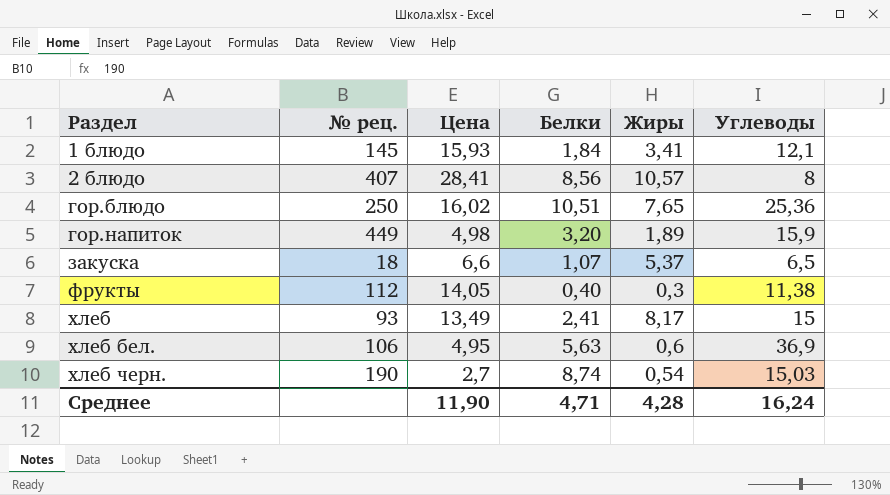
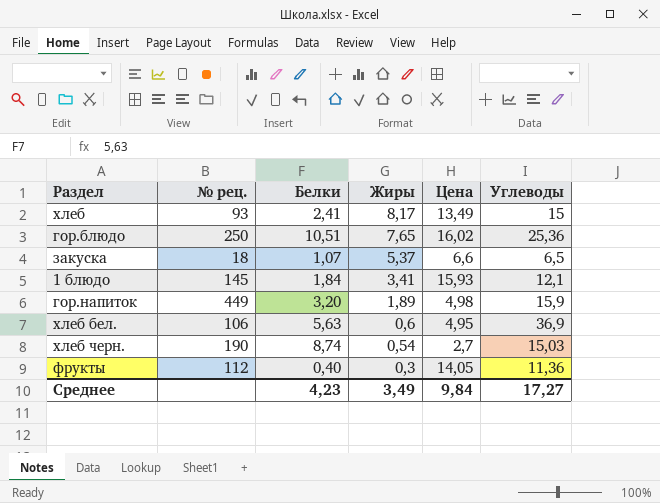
row order: Раздел ascending -> Жиры descending
column Цена | position: 3 -> 5
row 2 блюдо: 407 | 28,41 | 8,56 | 10,57 | 8 -> none
фрукты | Углеводы: 11,38 -> 11,36
Среднее | Белки: 4,71 -> 4,23
Среднее | Жиры: 4,28 -> 3,49
Среднее | Цена: 11,90 -> 9,84
Среднее | Углеводы: 16,24 -> 17,27

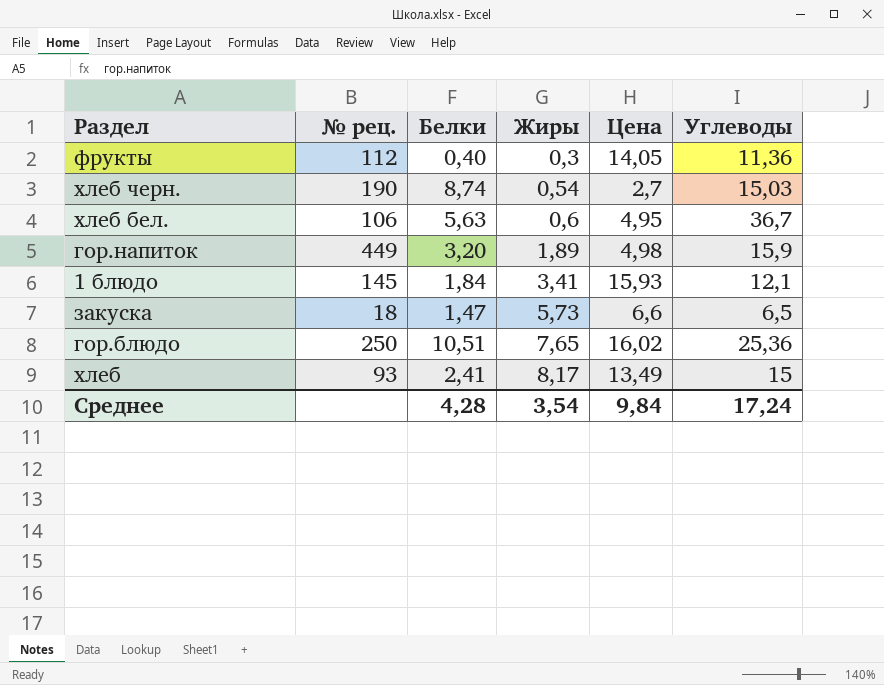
row order: Жиры descending -> Жиры ascending
хлеб бел. | Углеводы: 36,9 -> 36,7
закуска | Белки: 1,07 -> 1,47
закуска | Жиры: 5,37 -> 5,73
Среднее | Белки: 4,23 -> 4,28
Среднее | Жиры: 3,49 -> 3,54
Среднее | Углеводы: 17,27 -> 17,24

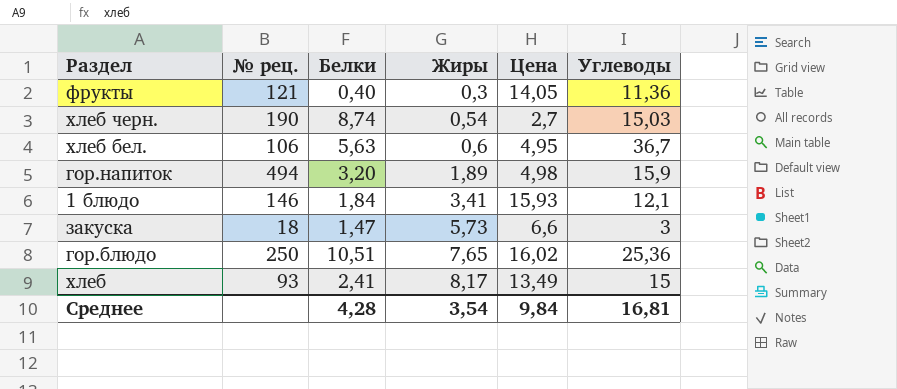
фрукты | № рец.: 112 -> 121
гор.напиток | № рец.: 449 -> 494
1 блюдо | № рец.: 145 -> 146
закуска | Углеводы: 6,5 -> 3
Среднее | Углеводы: 17,24 -> 16,81

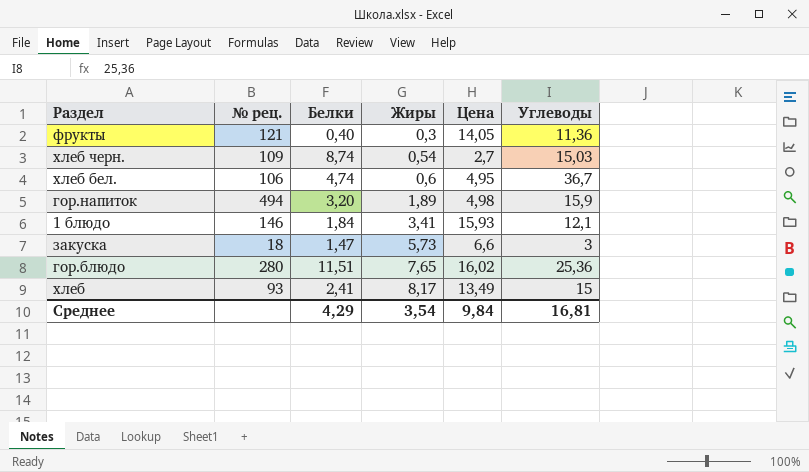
хлеб черн. | № рец.: 190 -> 109
хлеб бел. | Белки: 5,63 -> 4,74
гор.блюдо | № рец.: 250 -> 280
гор.блюдо | Белки: 10,51 -> 11,51
Среднее | Белки: 4,28 -> 4,29

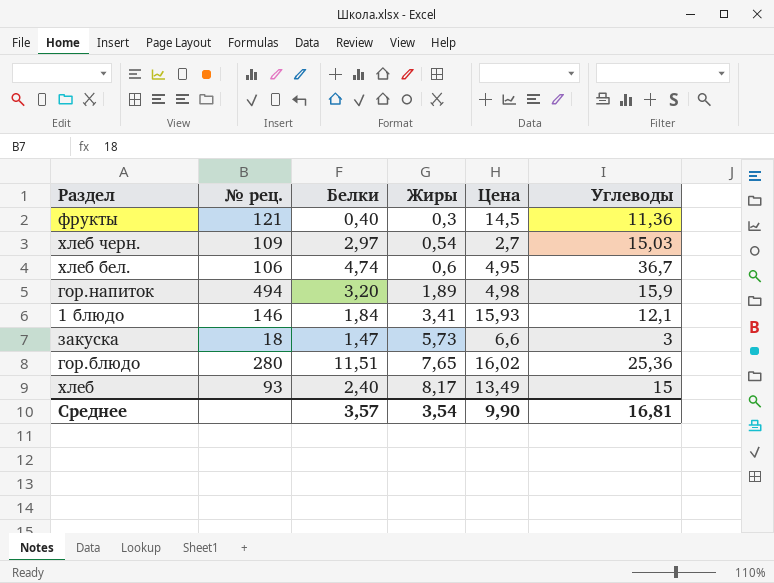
фрукты | Цена: 14,05 -> 14,5
хлеб черн. | Белки: 8,74 -> 2,97
хлеб | Белки: 2,41 -> 2,40
Среднее | Белки: 4,29 -> 3,57
Среднее | Цена: 9,84 -> 9,90

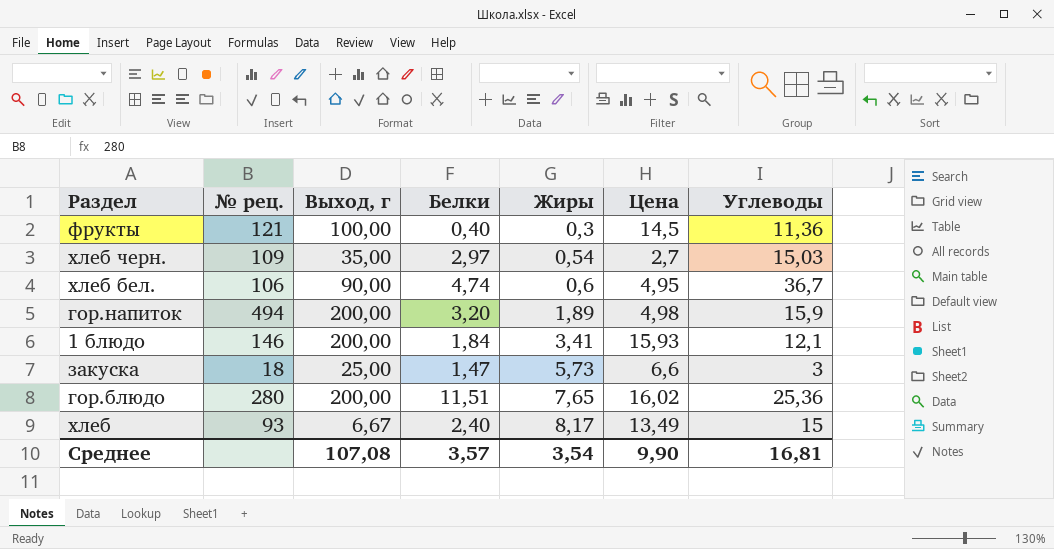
column Выход, г | position: none -> 3

